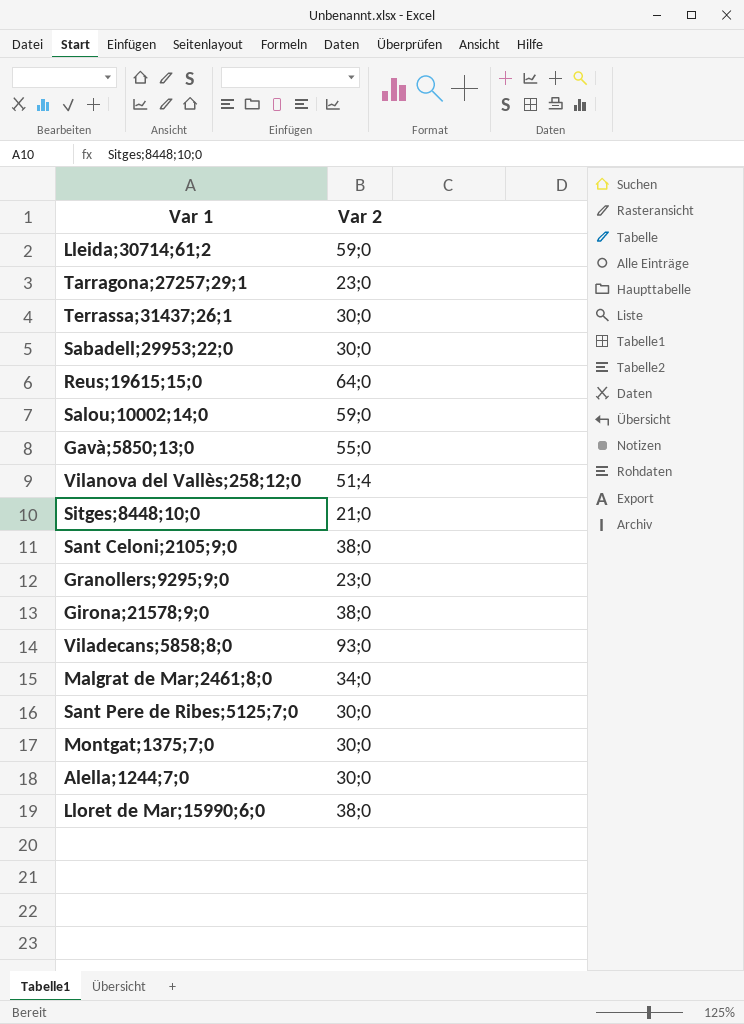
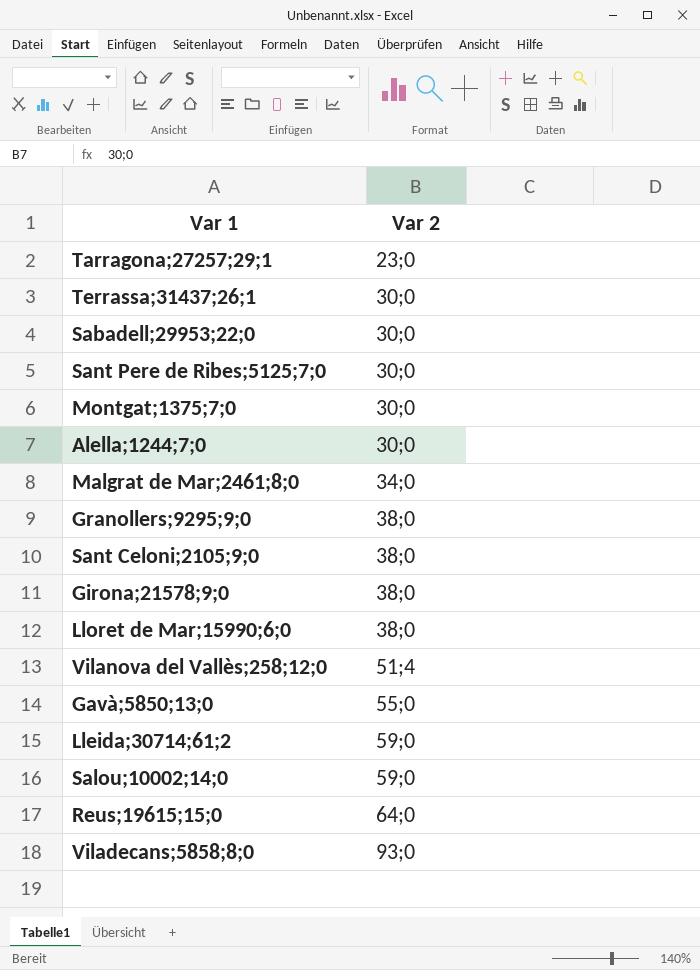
row order: none -> Var 2 ascending
row Sitges;8448;10;0: 21;0 -> none
Granollers;9295;9;0 | Var 2: 23;0 -> 38;0

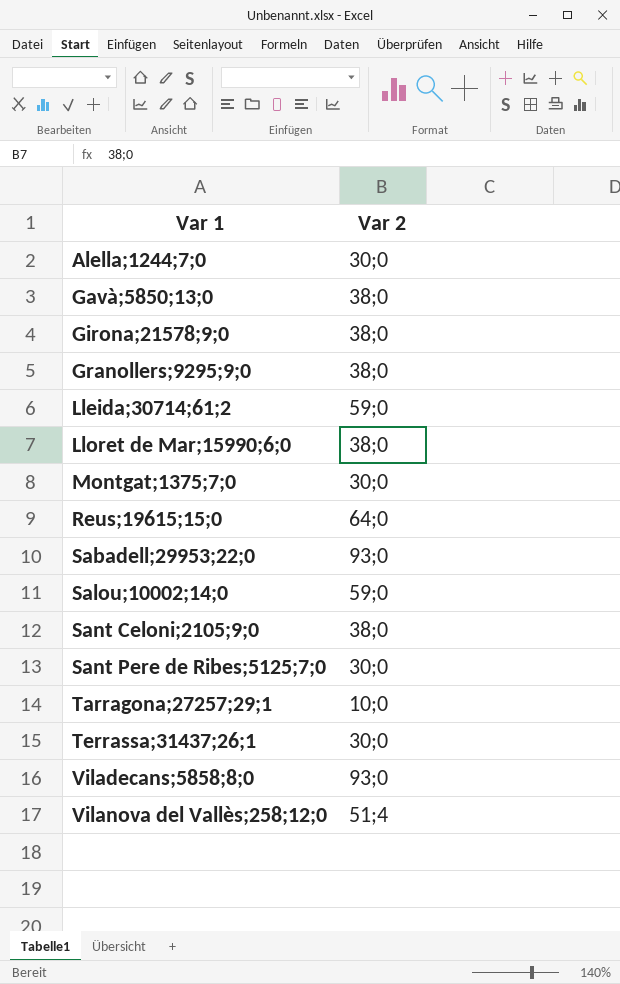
row order: Var 2 ascending -> Var 1 ascending
row Malgrat de Mar;2461;8;0: 34;0 -> none
Gavà;5850;13;0 | Var 2: 55;0 -> 38;0
Sabadell;29953;22;0 | Var 2: 30;0 -> 93;0
Tarragona;27257;29;1 | Var 2: 23;0 -> 10;0

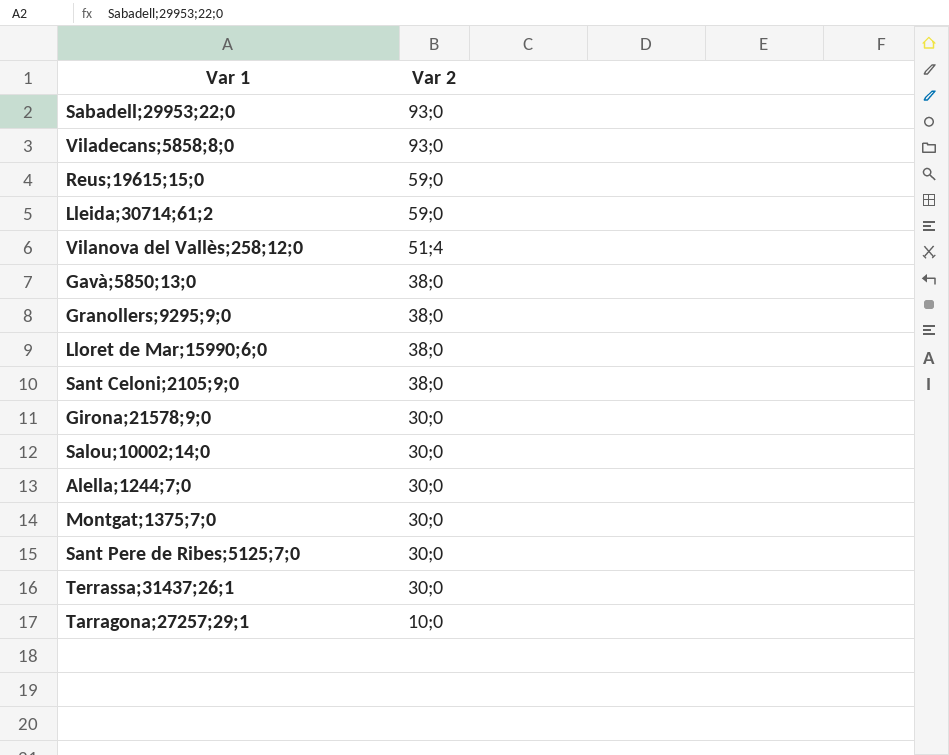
row order: Var 1 ascending -> Var 2 descending
Reus;19615;15;0 | Var 2: 64;0 -> 59;0
Girona;21578;9;0 | Var 2: 38;0 -> 30;0
Salou;10002;14;0 | Var 2: 59;0 -> 30;0

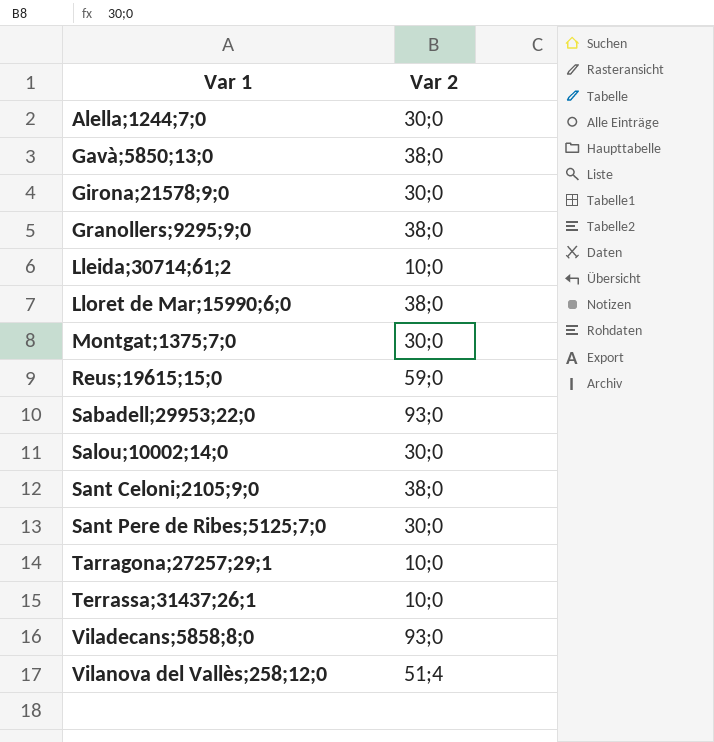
row order: Var 2 descending -> Var 1 ascending
Lleida;30714;61;2 | Var 2: 59;0 -> 10;0
Terrassa;31437;26;1 | Var 2: 30;0 -> 10;0

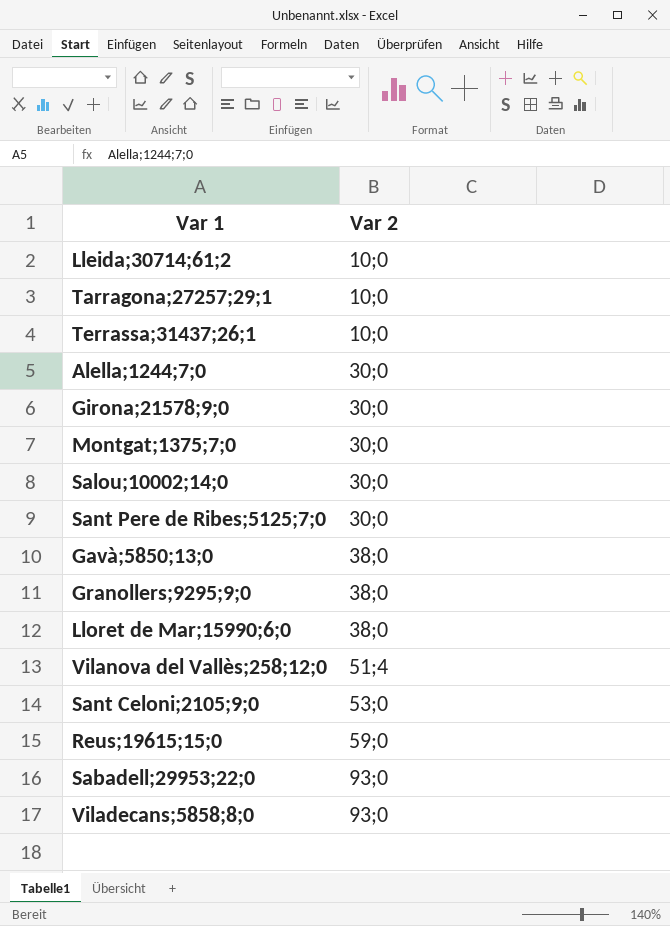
row order: Var 1 ascending -> Var 2 ascending
Sant Celoni;2105;9;0 | Var 2: 38;0 -> 53;0

